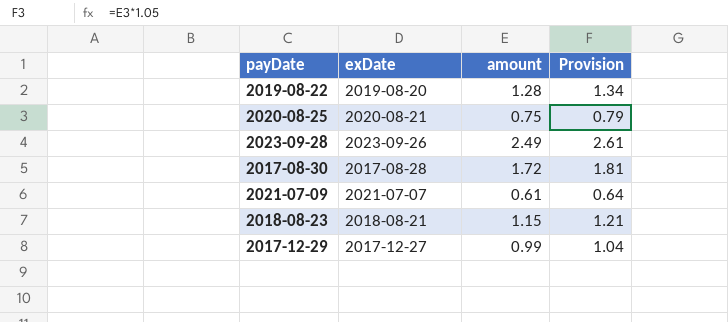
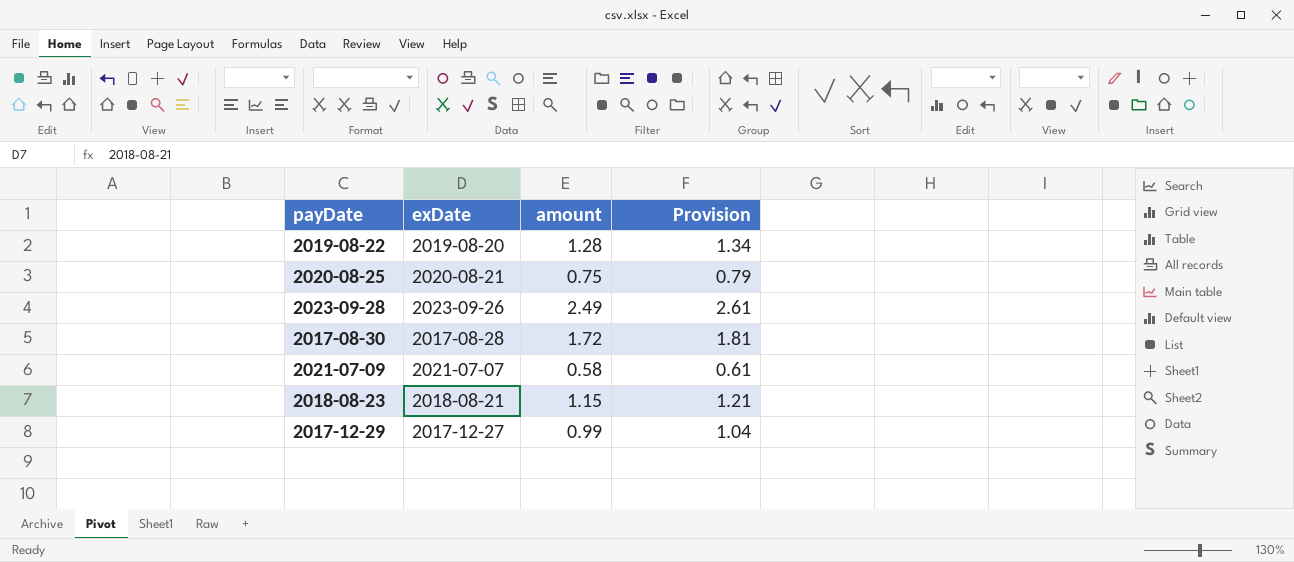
2021-07-09 | amount: 0.61 -> 0.58
2021-07-09 | Provision: 0.64 -> 0.61

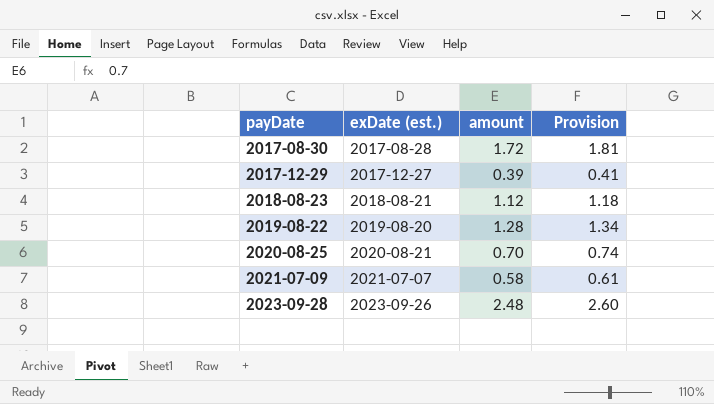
row order: none -> payDate ascending
column name: exDate -> exDate (est.)
2017-12-29 | amount: 0.99 -> 0.39
2017-12-29 | Provision: 1.04 -> 0.41
2018-08-23 | amount: 1.15 -> 1.12
2018-08-23 | Provision: 1.21 -> 1.18
2020-08-25 | amount: 0.75 -> 0.70
2020-08-25 | Provision: 0.79 -> 0.74
2023-09-28 | amount: 2.49 -> 2.48
2023-09-28 | Provision: 2.61 -> 2.60

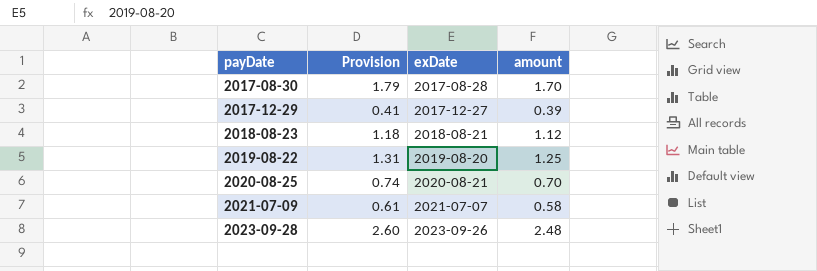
column Provision | position: 4 -> 2
column name: exDate (est.) -> exDate
2017-08-30 | Provision: 1.81 -> 1.79
2017-08-30 | amount: 1.72 -> 1.70
2019-08-22 | Provision: 1.34 -> 1.31
2019-08-22 | amount: 1.28 -> 1.25

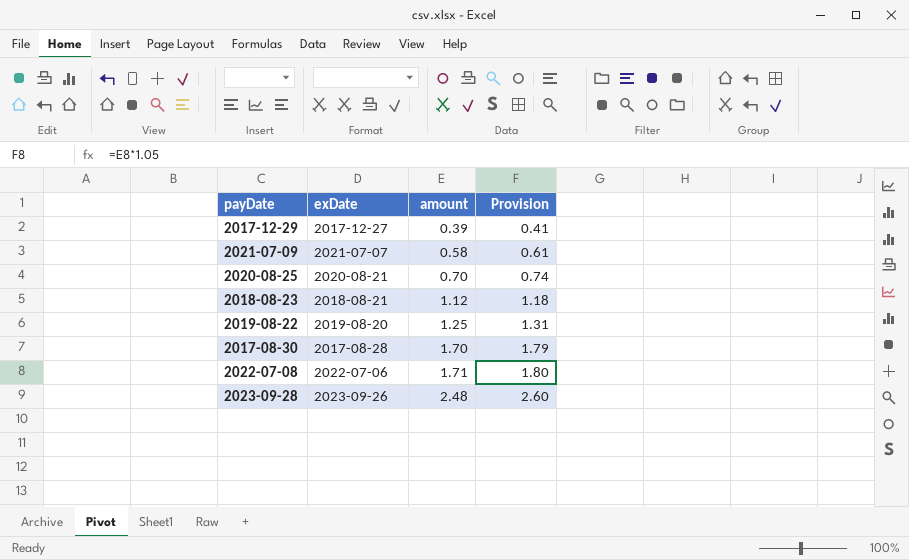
row order: payDate ascending -> amount ascending
column Provision | position: 2 -> 4
row 2022-07-08: none -> 2022-07-06 | 1.71 | 1.80

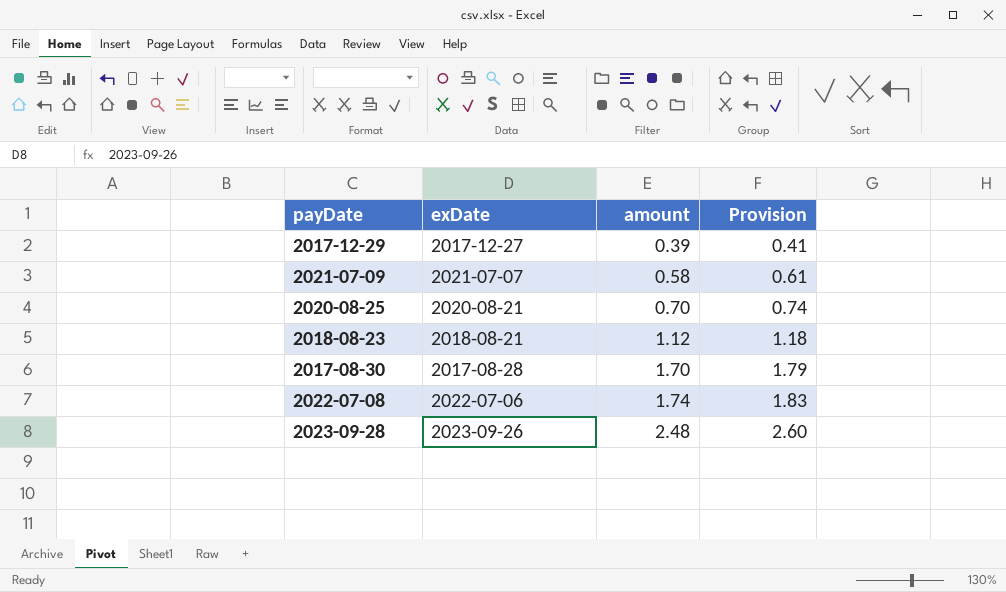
row 2019-08-22: 2019-08-20 | 1.25 | 1.31 -> none
2022-07-08 | amount: 1.71 -> 1.74
2022-07-08 | Provision: 1.80 -> 1.83

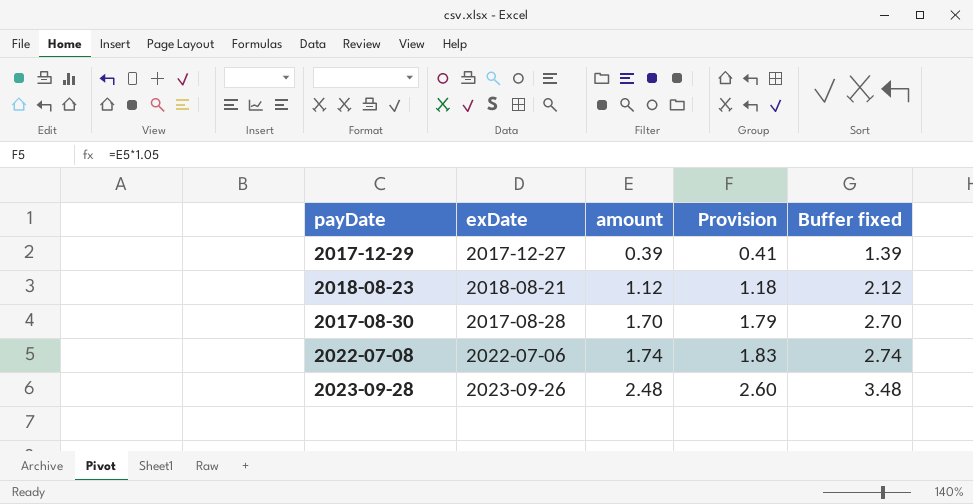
column Buffer fixed | formula: none -> [amount] + 1
row 2021-07-09: 2021-07-07 | 0.58 | 0.61 -> none
row 2020-08-25: 2020-08-21 | 0.70 | 0.74 -> none

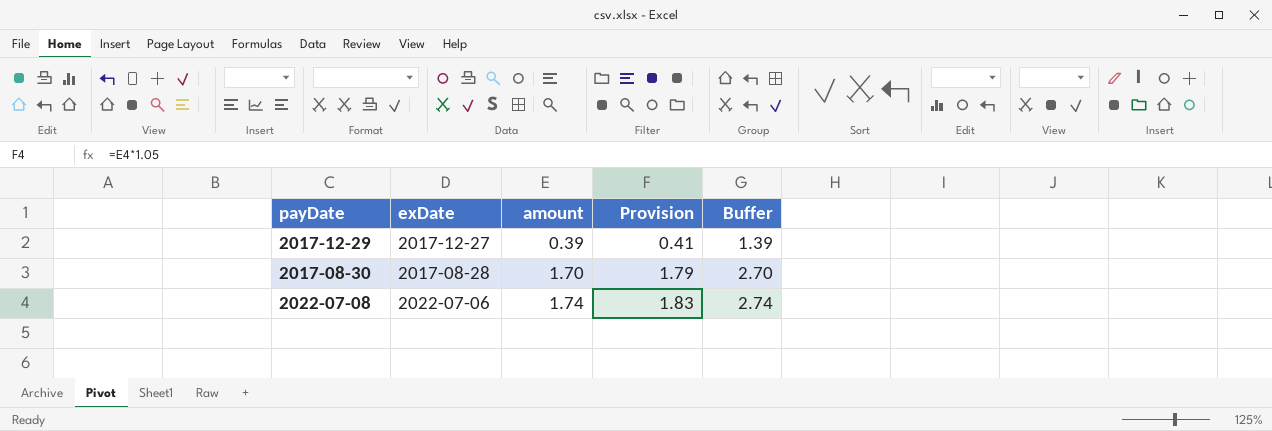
column name: Buffer fixed -> Buffer
row 2018-08-23: 2018-08-21 | 1.12 | 1.18 | 2.12 -> none
row 2023-09-28: 2023-09-26 | 2.48 | 2.60 | 3.48 -> none

